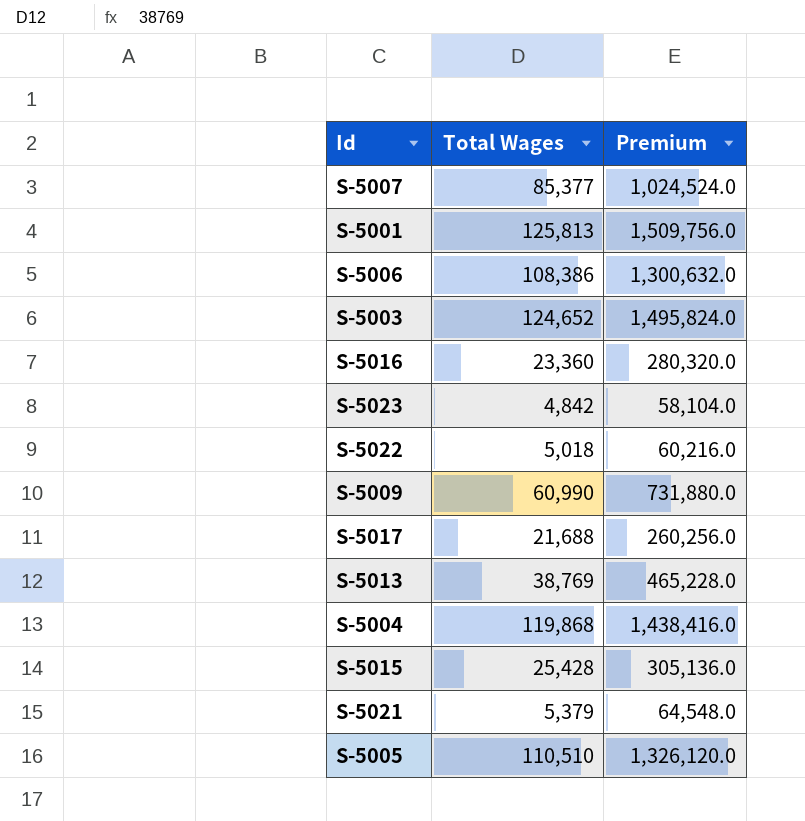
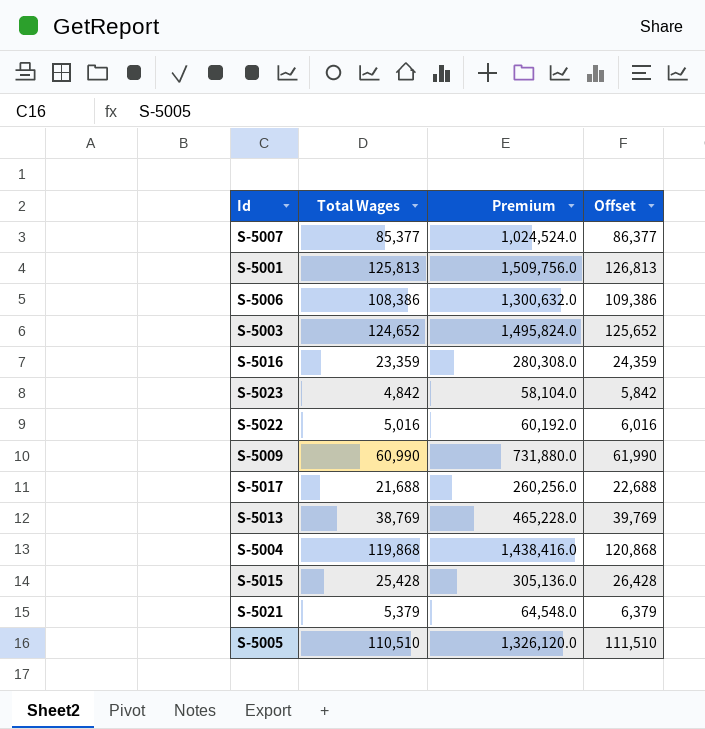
column Offset | formula: none -> [Total Wages] + 1000
S-5016 | Total Wages: 23,360 -> 23,359
S-5016 | Premium: 280,320.0 -> 280,308.0
S-5022 | Total Wages: 5,018 -> 5,016
S-5022 | Premium: 60,216.0 -> 60,192.0

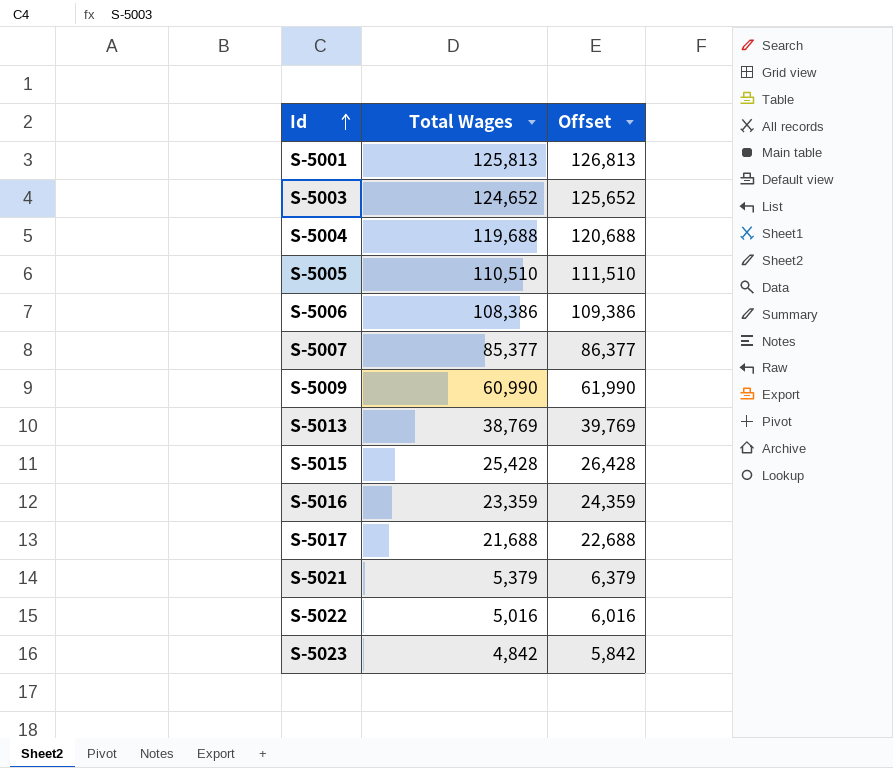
row order: none -> Id ascending
column Premium | formula: [Total Wages] * 12 -> none
S-5004 | Total Wages: 119,868 -> 119,688
S-5004 | Offset: 120,868 -> 120,688

